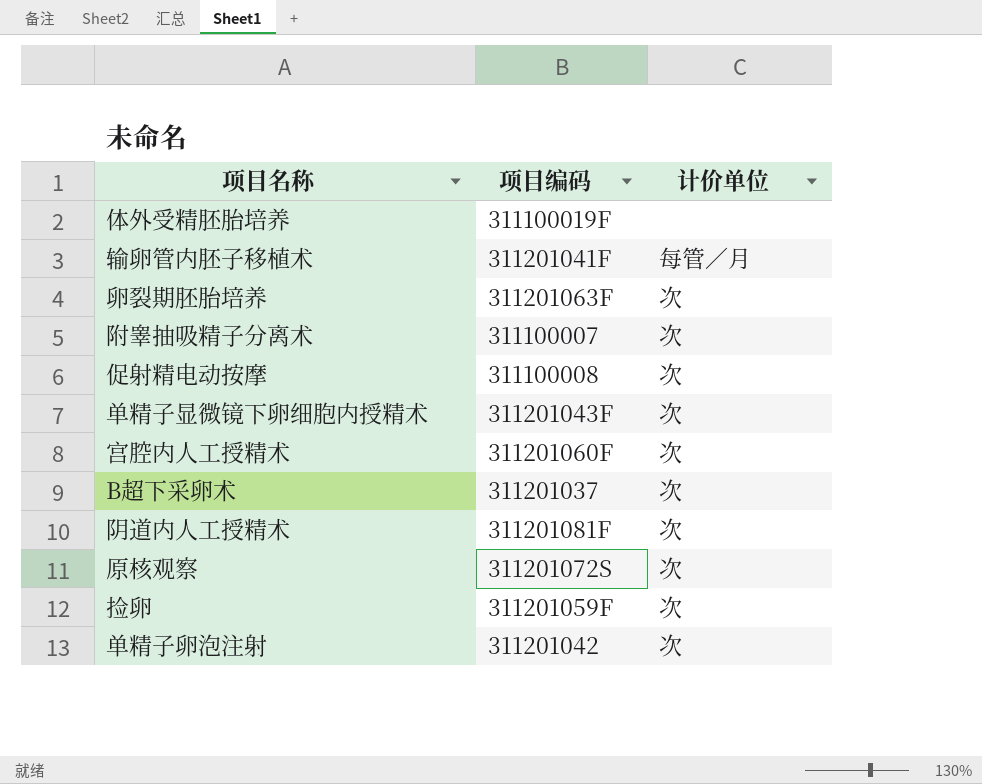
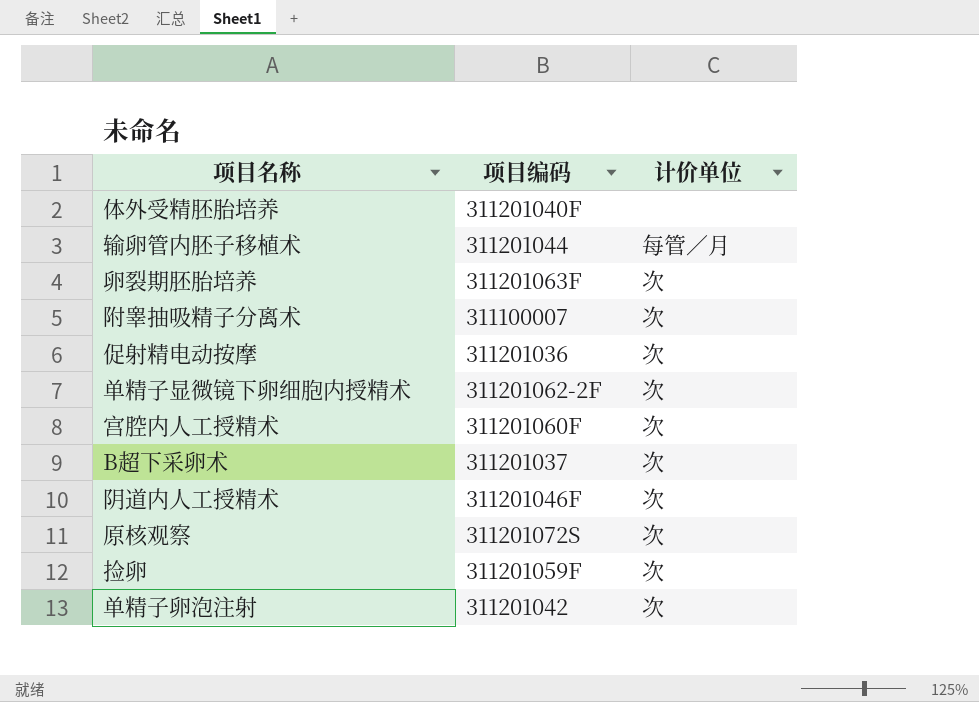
体外受精胚胎培养 | 项目编码: 311100019F -> 311201040F
输卵管内胚子移植术 | 项目编码: 311201041F -> 311201044
促射精电动按摩 | 项目编码: 311100008 -> 311201036
单精子显微镜下卵细胞内授精术 | 项目编码: 311201043F -> 311201062-2F
阴道内人工授精术 | 项目编码: 311201081F -> 311201046F

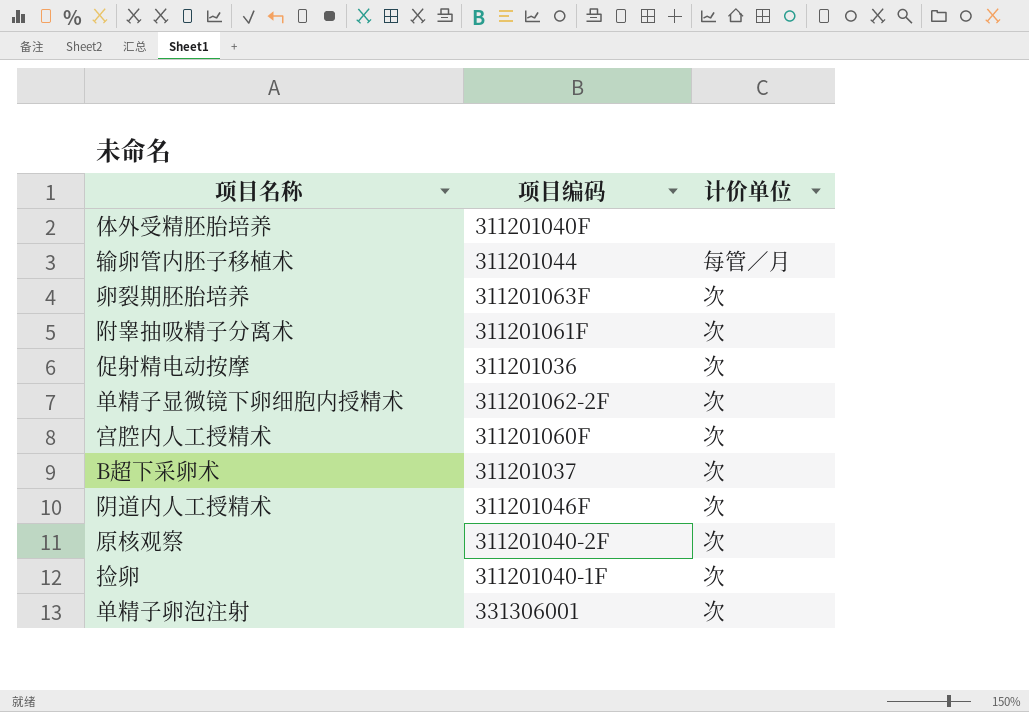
附睾抽吸精子分离术 | 项目编码: 311100007 -> 311201061F
原核观察 | 项目编码: 311201072S -> 311201040-2F
捡卵 | 项目编码: 311201059F -> 311201040-1F
单精子卵泡注射 | 项目编码: 311201042 -> 331306001

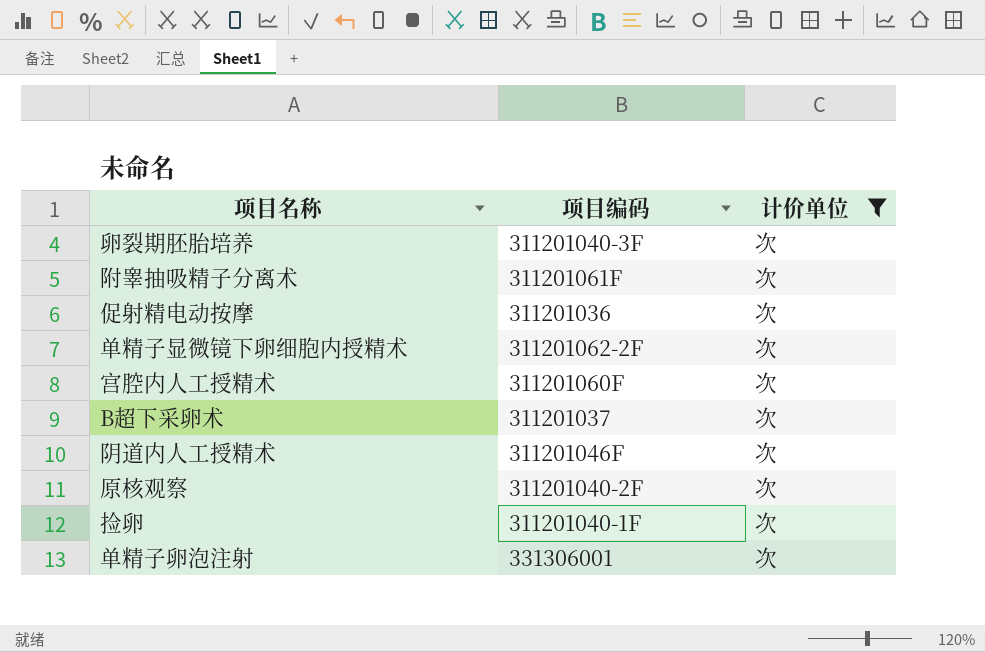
filter: none -> 计价单位 = 次
卵裂期胚胎培养 | 项目编码: 311201063F -> 311201040-3F

